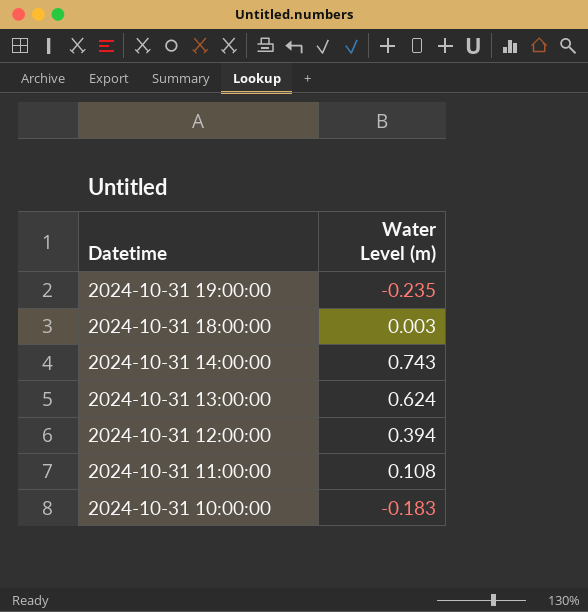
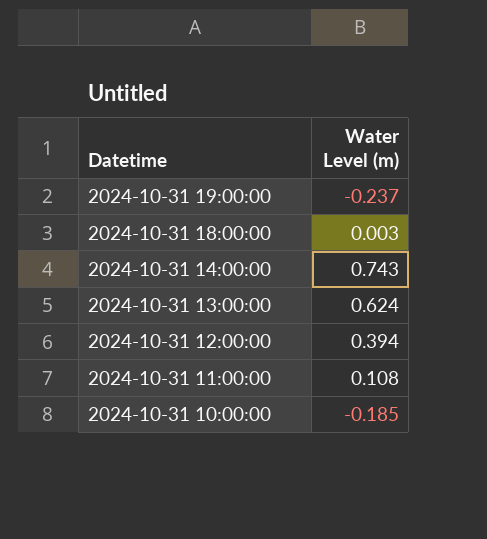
2024-10-31 19:00:00 | Water Level (m): -0.235 -> -0.237
2024-10-31 10:00:00 | Water Level (m): -0.183 -> -0.185

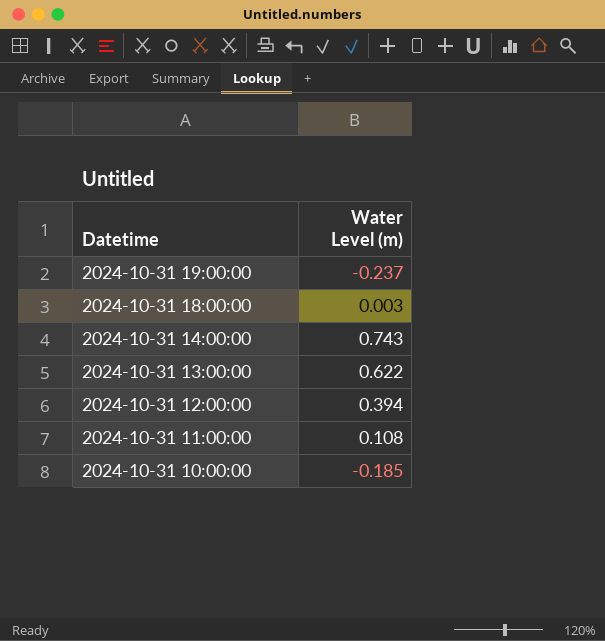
2024-10-31 13:00:00 | Water Level (m): 0.624 -> 0.622

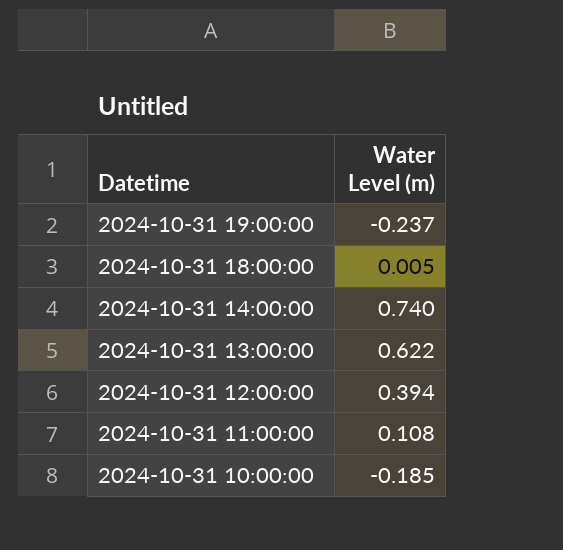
2024-10-31 18:00:00 | Water Level (m): 0.003 -> 0.005
2024-10-31 14:00:00 | Water Level (m): 0.743 -> 0.740

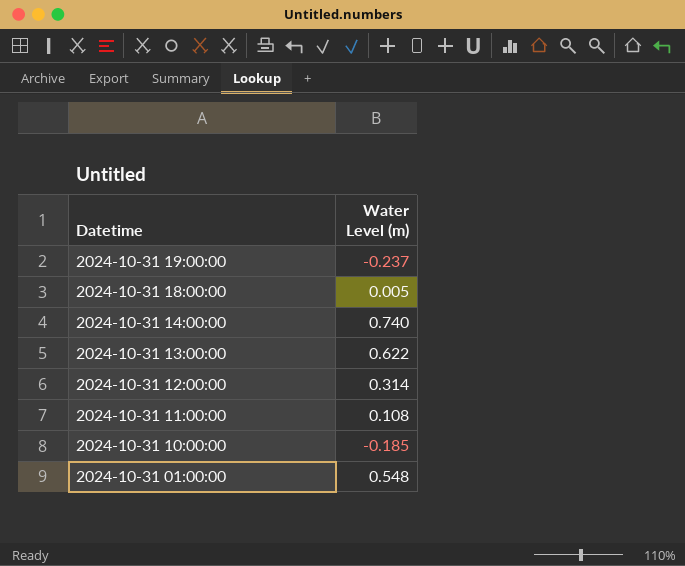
2024-10-31 12:00:00 | Water Level (m): 0.394 -> 0.314
row 2024-10-31 01:00:00: none -> 0.548

